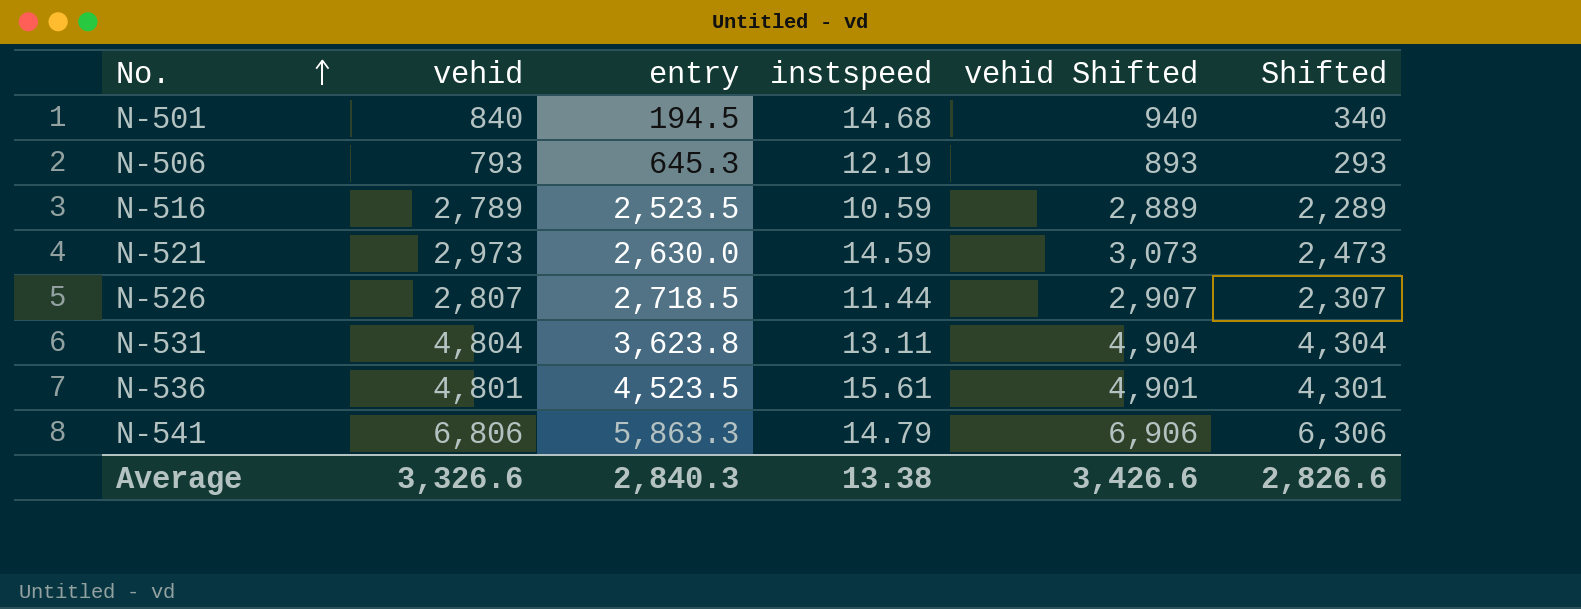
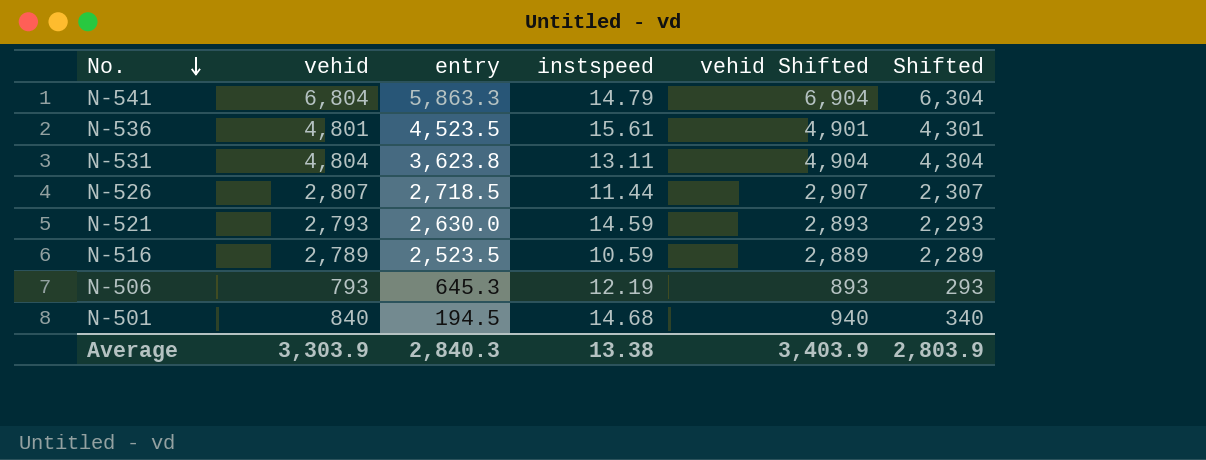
row order: No. ascending -> No. descending
N-541 | vehid: 6,806 -> 6,804
N-541 | vehid Shifted: 6,906 -> 6,904
N-541 | Shifted: 6,306 -> 6,304
N-521 | vehid: 2,973 -> 2,793
N-521 | vehid Shifted: 3,073 -> 2,893
N-521 | Shifted: 2,473 -> 2,293
Average | vehid: 3,326.6 -> 3,303.9
Average | vehid Shifted: 3,426.6 -> 3,403.9
Average | Shifted: 2,826.6 -> 2,803.9

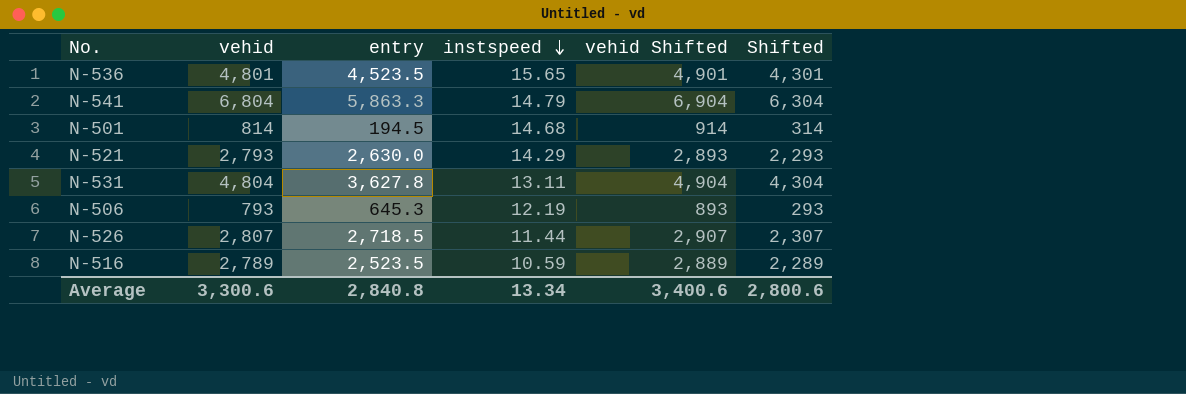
row order: No. descending -> instspeed descending
N-536 | instspeed: 15.61 -> 15.65
N-501 | vehid: 840 -> 814
N-501 | vehid Shifted: 940 -> 914
N-501 | Shifted: 340 -> 314
N-521 | instspeed: 14.59 -> 14.29
N-531 | entry: 3,623.8 -> 3,627.8
Average | vehid: 3,303.9 -> 3,300.6
Average | entry: 2,840.3 -> 2,840.8
Average | instspeed: 13.38 -> 13.34
Average | vehid Shifted: 3,403.9 -> 3,400.6
Average | Shifted: 2,803.9 -> 2,800.6

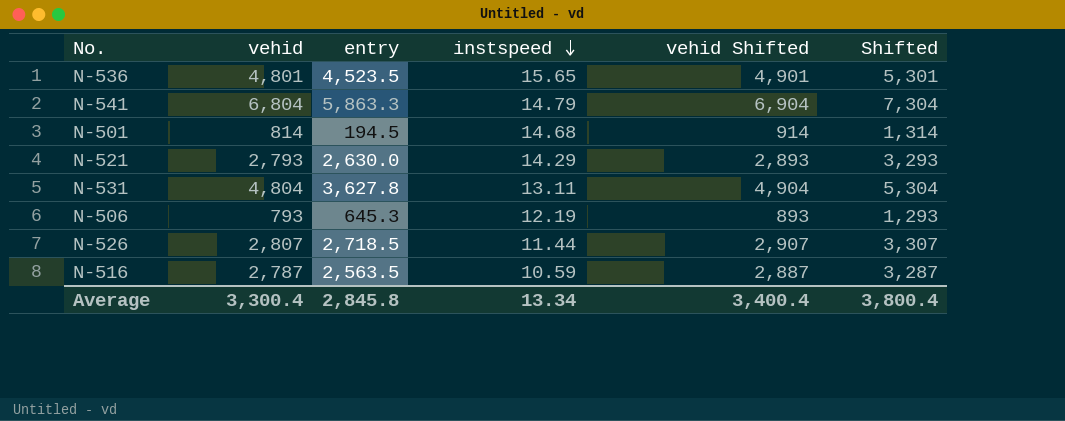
column Shifted | formula: [vehid] - 500 -> [vehid] + 500
N-516 | vehid: 2,789 -> 2,787
N-516 | entry: 2,523.5 -> 2,563.5
N-516 | vehid Shifted: 2,889 -> 2,887
Average | vehid: 3,300.6 -> 3,300.4
Average | entry: 2,840.8 -> 2,845.8
Average | vehid Shifted: 3,400.6 -> 3,400.4
Average | Shifted: 2,800.6 -> 3,800.4

